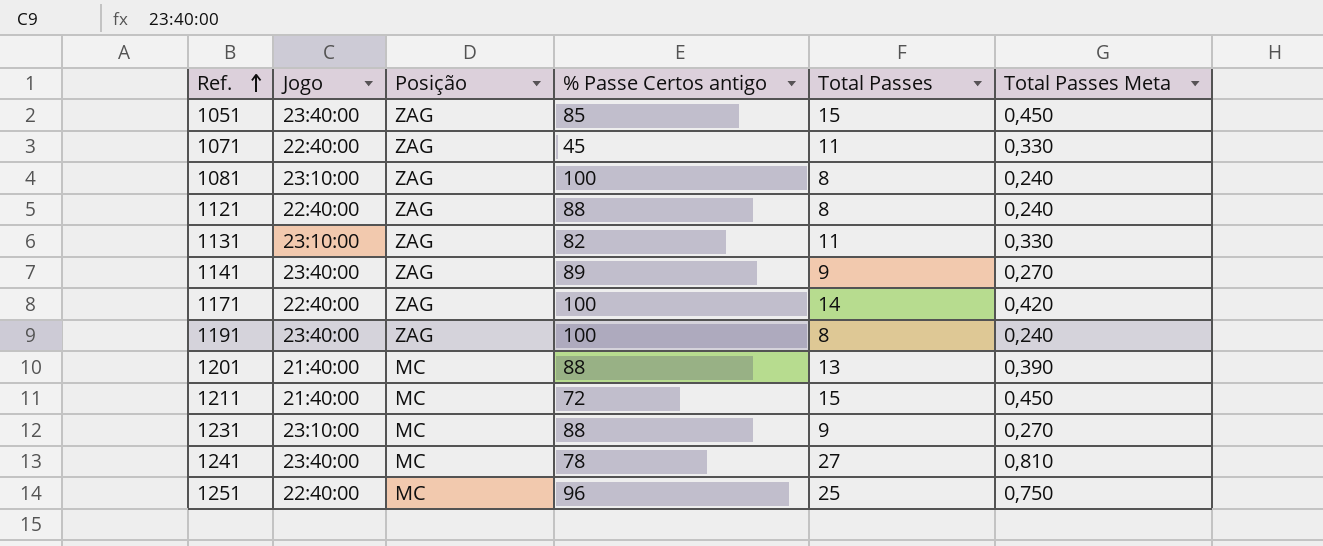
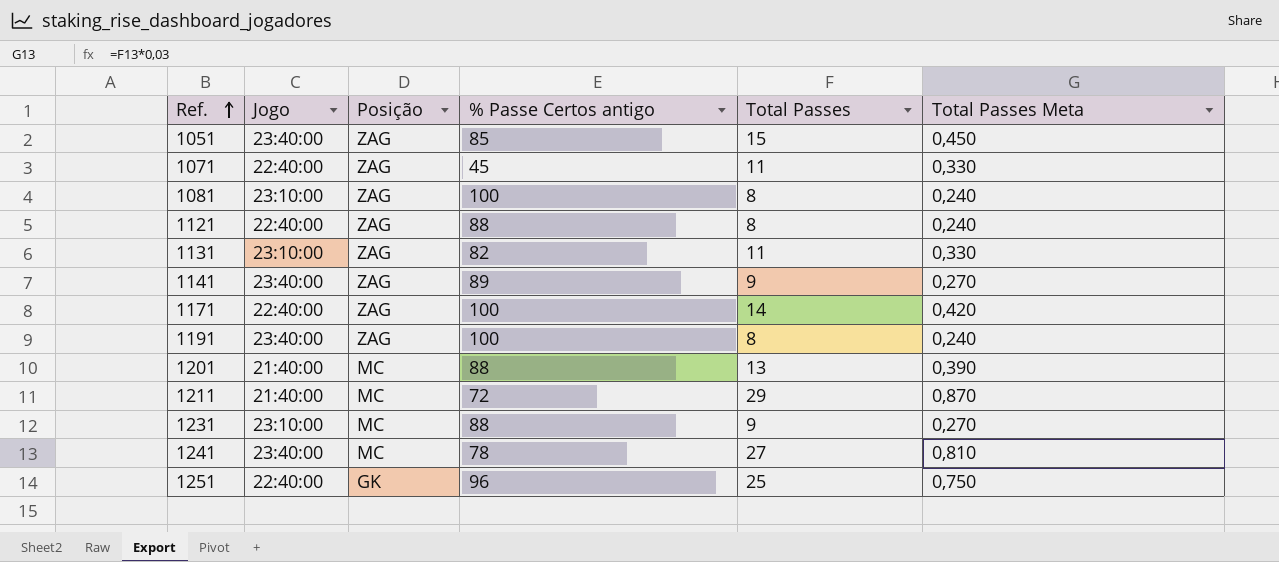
1211 | Total Passes: 15 -> 29
1211 | Total Passes Meta: 0,450 -> 0,870
1251 | Posição: MC -> GK

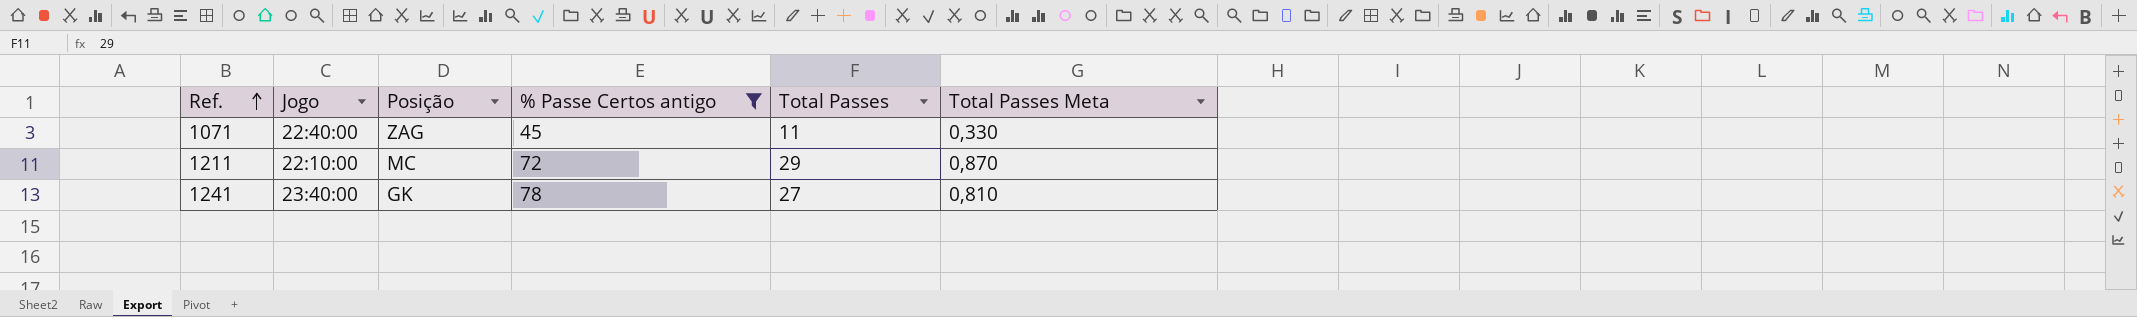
filter: none -> % Passe Certos antigo <= 78
1211 | Jogo: 21:40:00 -> 22:10:00
1241 | Posição: MC -> GK

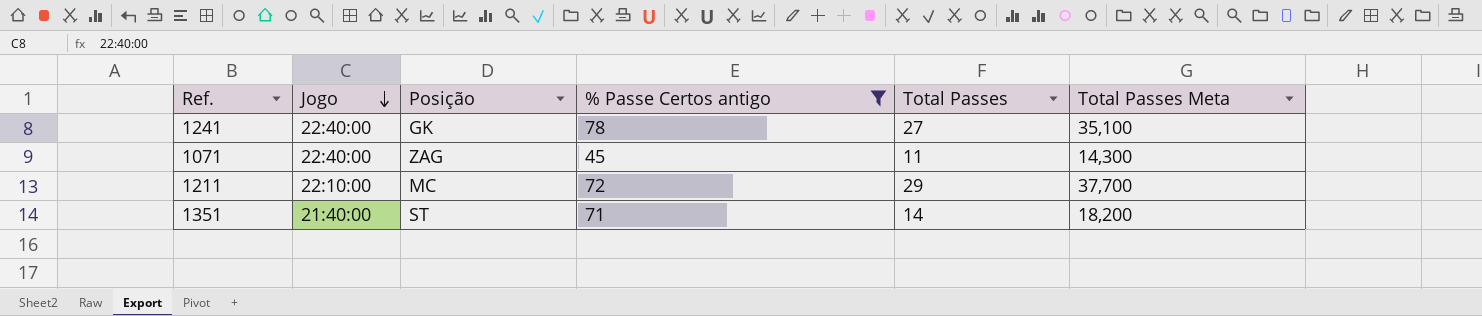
row order: Ref. ascending -> Jogo descending
column Total Passes Meta | formula: [Total Passes] * 0,03 -> [Total Passes] * 1,3
1241 | Jogo: 23:40:00 -> 22:40:00
row 1351: none -> 21:40:00 | ST | 71 | 14 | 18,200

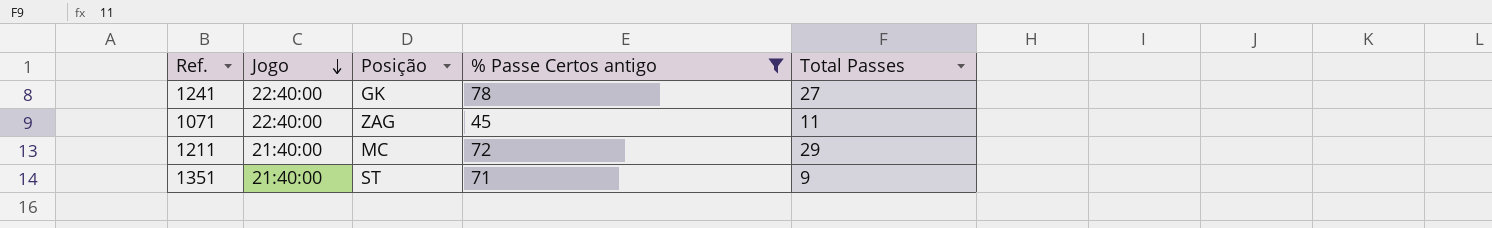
column Total Passes Meta | formula: [Total Passes] * 1,3 -> none
1211 | Jogo: 22:10:00 -> 21:40:00
1351 | Total Passes: 14 -> 9

